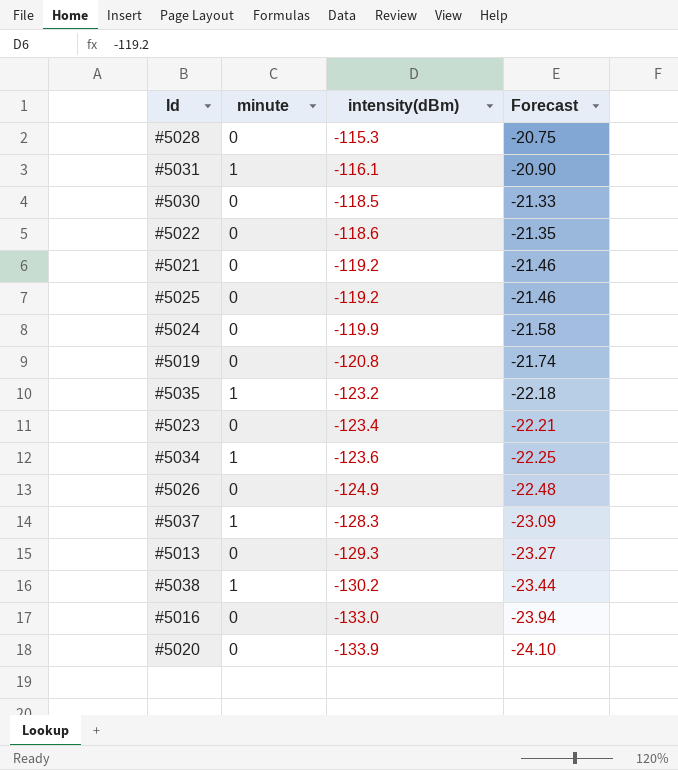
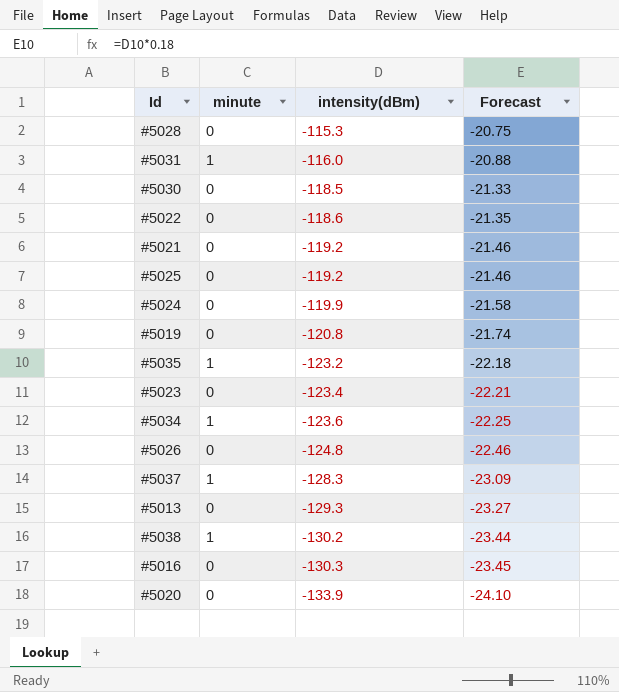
#5031 | intensity(dBm): -116.1 -> -116.0
#5031 | Forecast: -20.90 -> -20.88
#5026 | intensity(dBm): -124.9 -> -124.8
#5026 | Forecast: -22.48 -> -22.46
#5016 | intensity(dBm): -133.0 -> -130.3
#5016 | Forecast: -23.94 -> -23.45

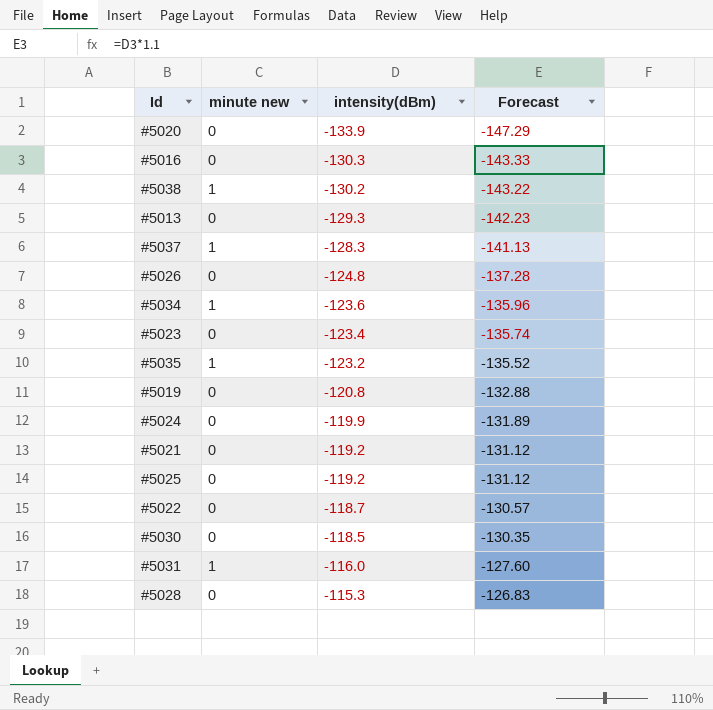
row order: intensity(dBm) descending -> intensity(dBm) ascending
column name: minute -> minute new
column Forecast | formula: [intensity(dBm)] * 0.18 -> [intensity(dBm)] * 1.1
#5022 | intensity(dBm): -118.6 -> -118.7

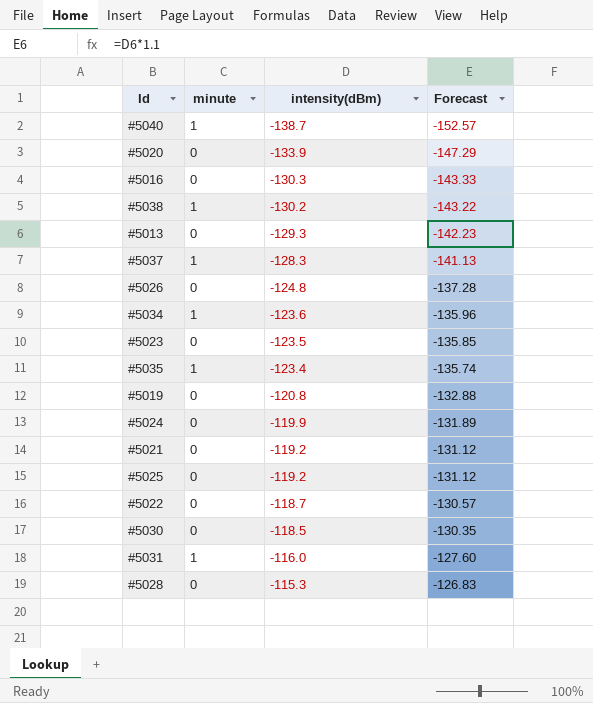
column name: minute new -> minute
row #5040: none -> 1 | -138.7 | -152.57
#5023 | intensity(dBm): -123.4 -> -123.5
#5023 | Forecast: -135.74 -> -135.85
#5035 | intensity(dBm): -123.2 -> -123.4
#5035 | Forecast: -135.52 -> -135.74

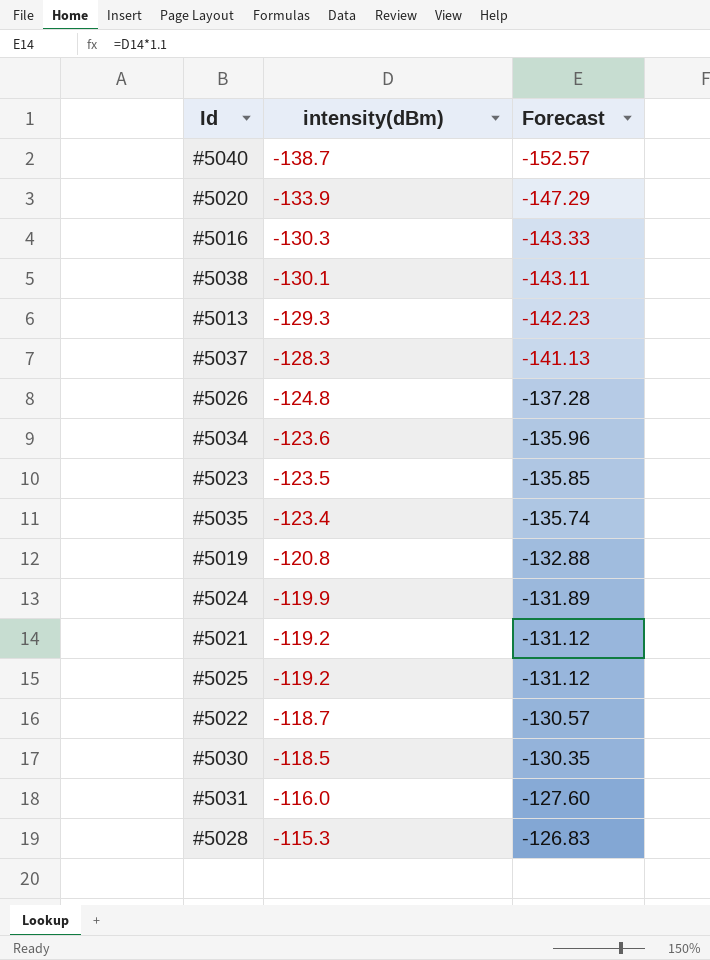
column minute | position: 2 -> none
#5038 | intensity(dBm): -130.2 -> -130.1
#5038 | Forecast: -143.22 -> -143.11

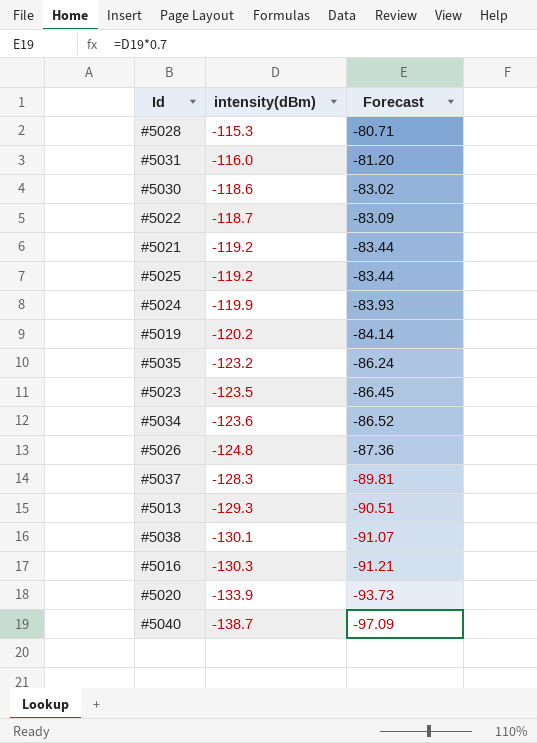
row order: intensity(dBm) ascending -> intensity(dBm) descending
column Forecast | formula: [intensity(dBm)] * 1.1 -> [intensity(dBm)] * 0.7
#5030 | intensity(dBm): -118.5 -> -118.6
#5019 | intensity(dBm): -120.8 -> -120.2
#5035 | intensity(dBm): -123.4 -> -123.2

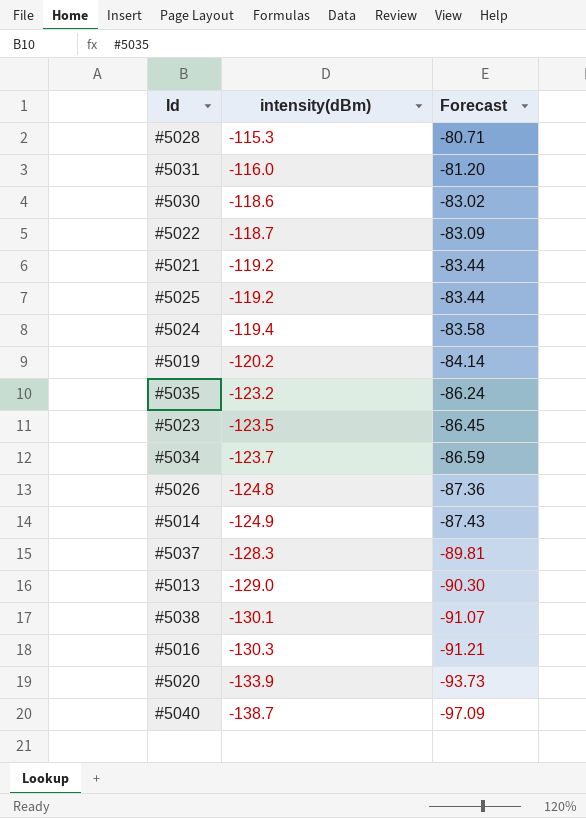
#5024 | intensity(dBm): -119.9 -> -119.4
#5024 | Forecast: -83.93 -> -83.58
#5034 | intensity(dBm): -123.6 -> -123.7
#5034 | Forecast: -86.52 -> -86.59
row #5014: none -> -124.9 | -87.43
#5013 | intensity(dBm): -129.3 -> -129.0
#5013 | Forecast: -90.51 -> -90.30

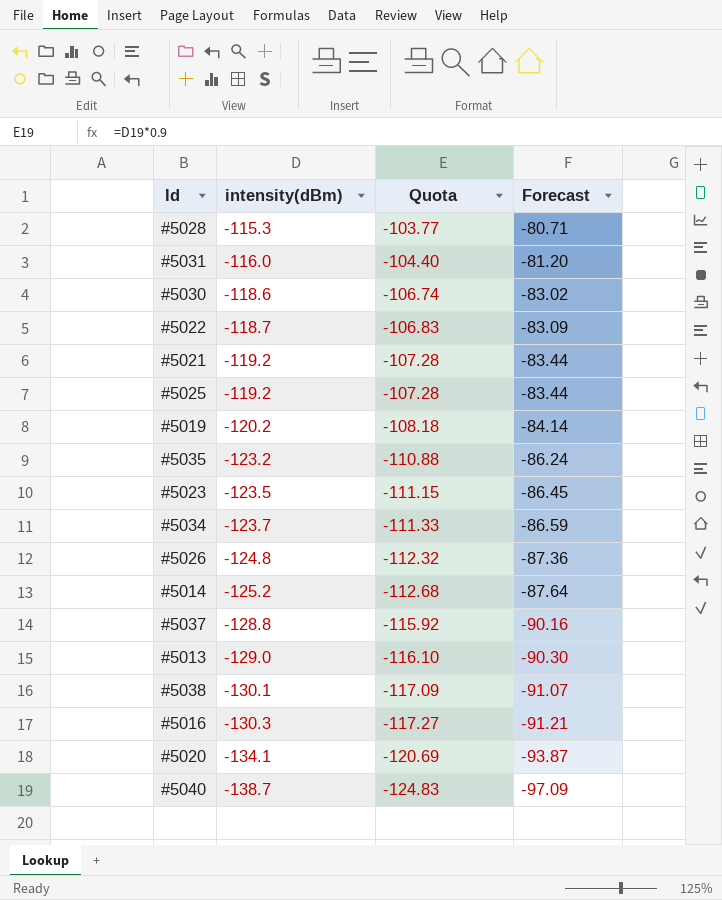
column Quota | formula: none -> [intensity(dBm)] * 0.9
row #5024: -119.4 | -83.58 -> none
#5014 | intensity(dBm): -124.9 -> -125.2
#5014 | Forecast: -87.43 -> -87.64
#5037 | intensity(dBm): -128.3 -> -128.8
#5037 | Forecast: -89.81 -> -90.16
#5020 | intensity(dBm): -133.9 -> -134.1
#5020 | Forecast: -93.73 -> -93.87

